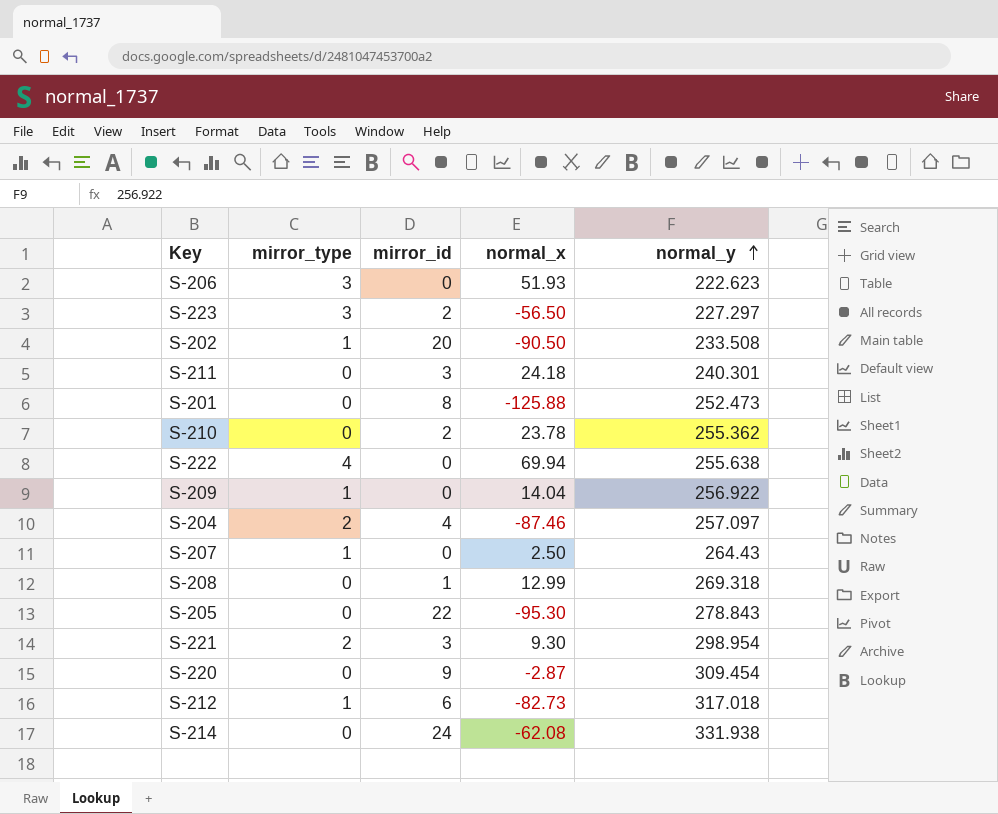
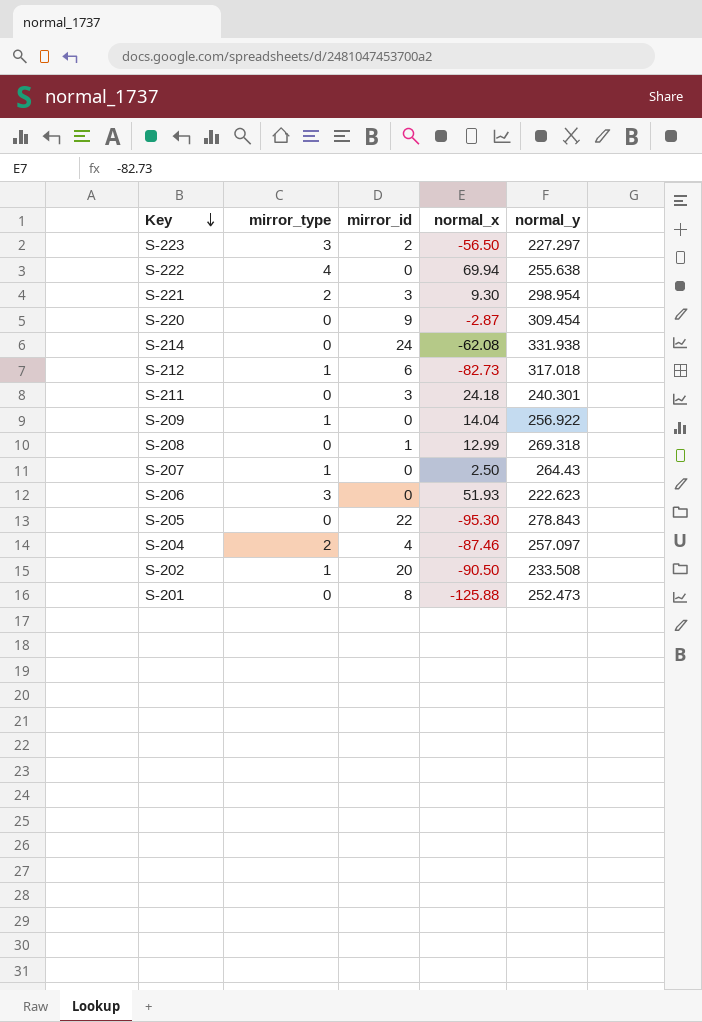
row order: normal_y ascending -> Key descending
row S-210: 0 | 2 | 23.78 | 255.362 -> none

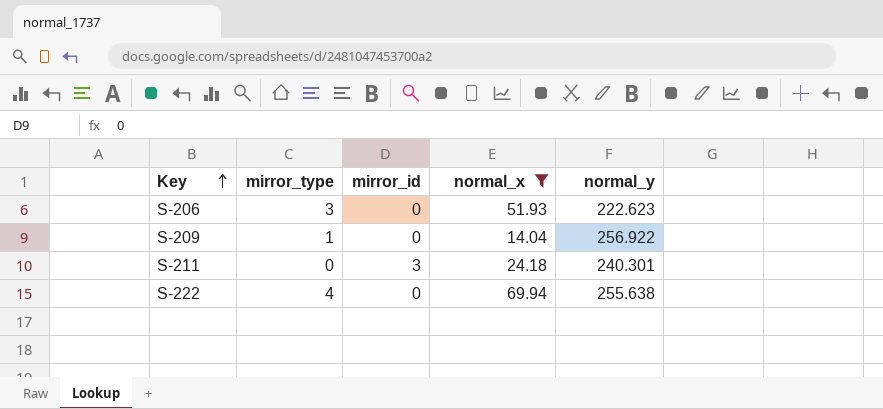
filter: none -> normal_x >= 14.04
row order: Key descending -> Key ascending

